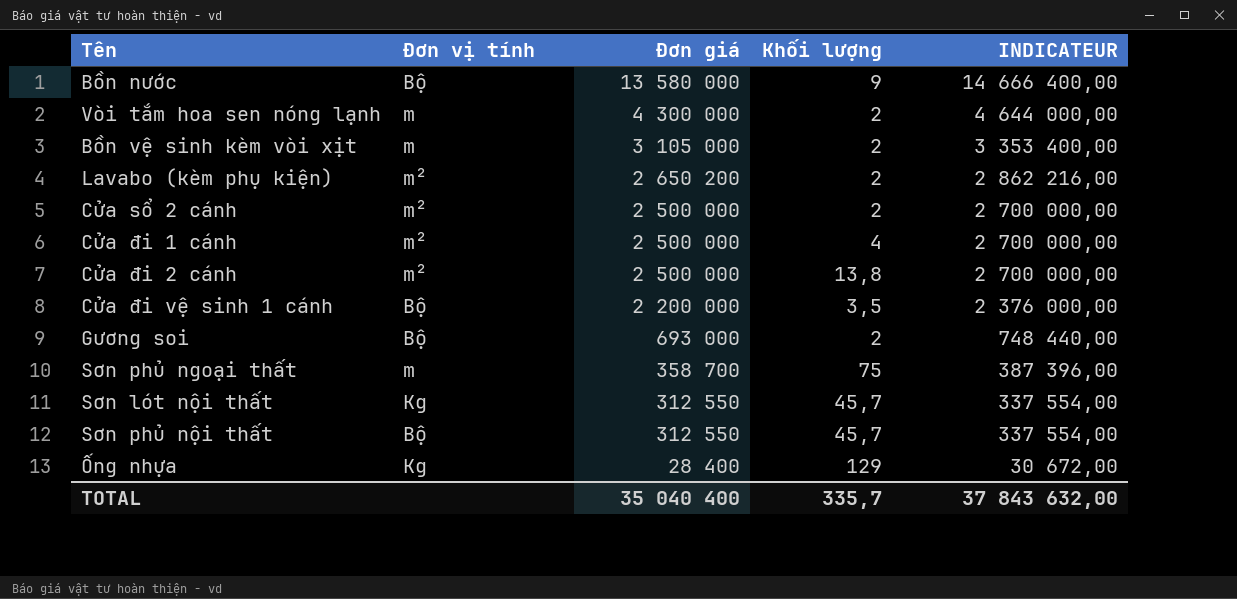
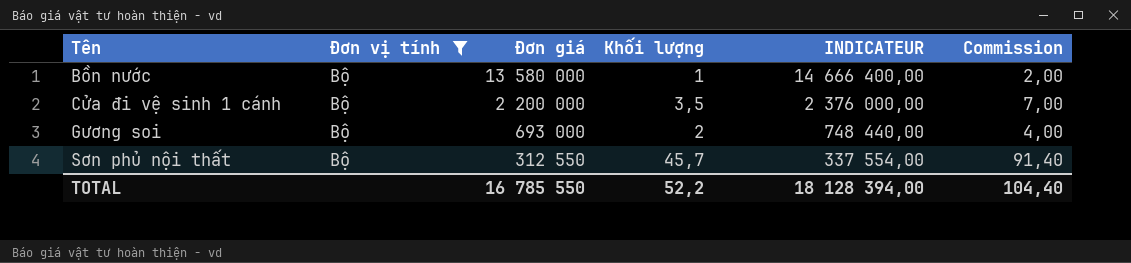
filter: none -> Đơn vị tính = Bộ
column Commission | formula: none -> [Khối lượng] * 2
Bồn nước | Khối lượng: 9 -> 1
TOTAL | Đơn giá: 35 040 400 -> 16 785 550
TOTAL | Khối lượng: 335,7 -> 52,2
TOTAL | INDICATEUR: 37 843 632,00 -> 18 128 394,00

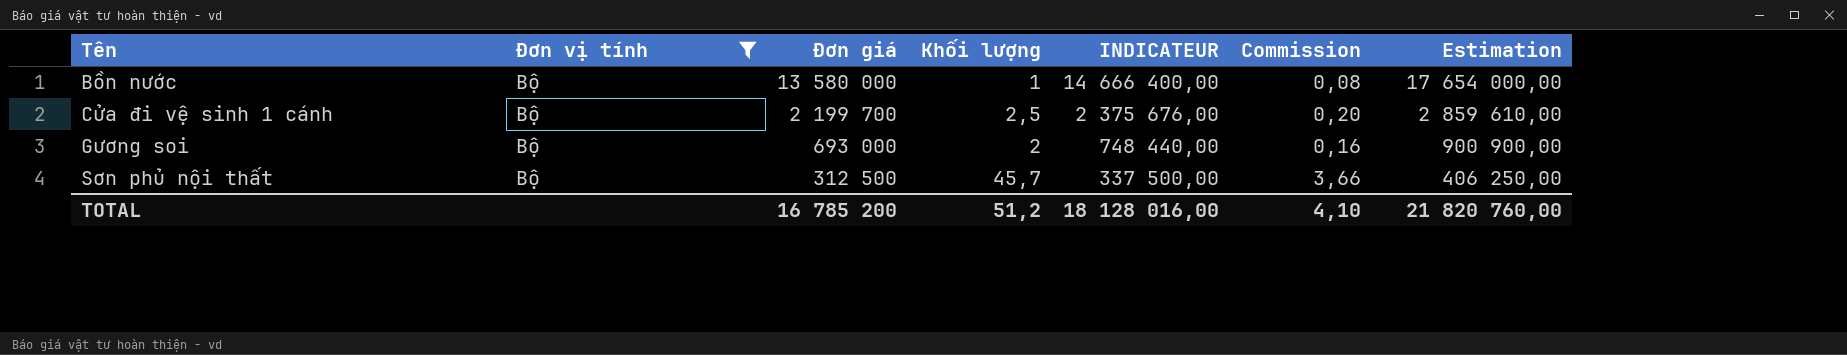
column Commission | formula: [Khối lượng] * 2 -> [Khối lượng] * 0,08
column Estimation | formula: none -> [Đơn giá] * 1,3
Cửa đi vệ sinh 1 cánh | Đơn giá: 2 200 000 -> 2 199 700
Cửa đi vệ sinh 1 cánh | Khối lượng: 3,5 -> 2,5
Cửa đi vệ sinh 1 cánh | INDICATEUR: 2 376 000,00 -> 2 375 676,00
Sơn phủ nội thất | Đơn giá: 312 550 -> 312 500
Sơn phủ nội thất | INDICATEUR: 337 554,00 -> 337 500,00
TOTAL | Đơn giá: 16 785 550 -> 16 785 200
TOTAL | Khối lượng: 52,2 -> 51,2
TOTAL | INDICATEUR: 18 128 394,00 -> 18 128 016,00
TOTAL | Commission: 104,40 -> 4,10

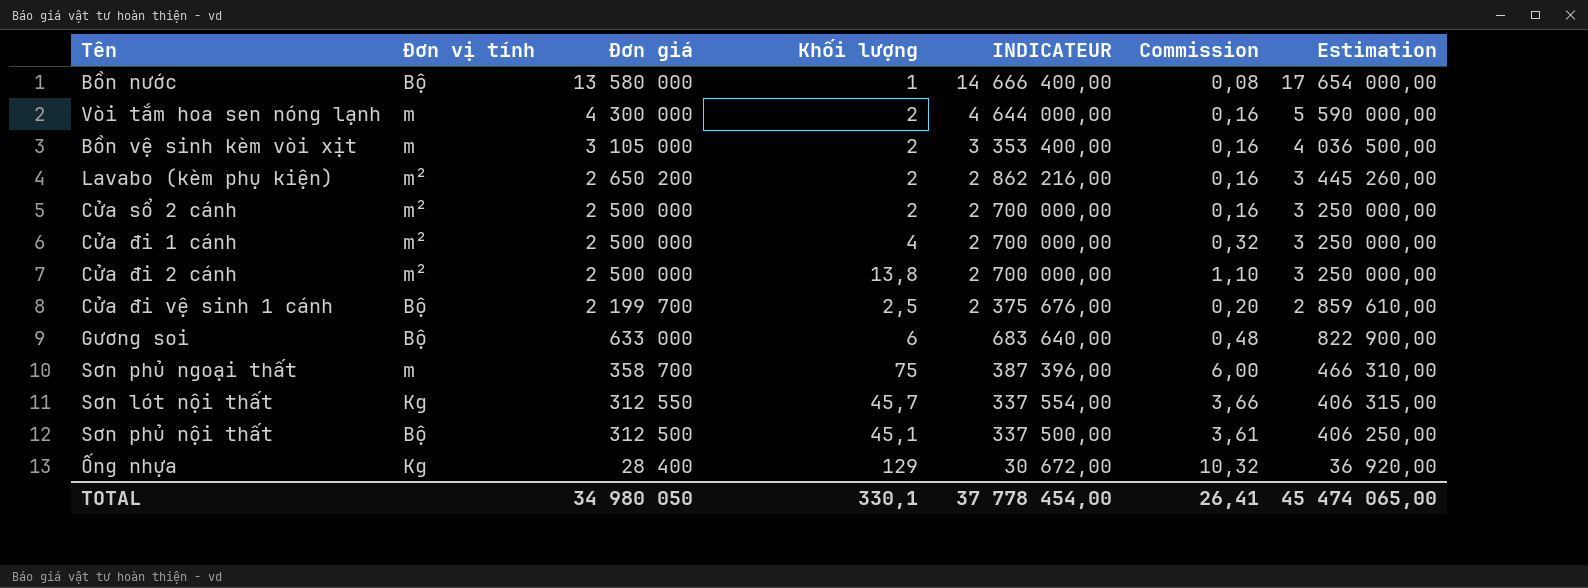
filter: Đơn vị tính = Bộ -> none
Gương soi | Đơn giá: 693 000 -> 633 000
Gương soi | Khối lượng: 2 -> 6
Gương soi | INDICATEUR: 748 440,00 -> 683 640,00
Gương soi | Commission: 0,16 -> 0,48
Gương soi | Estimation: 900 900,00 -> 822 900,00
Sơn phủ nội thất | Khối lượng: 45,7 -> 45,1
Sơn phủ nội thất | Commission: 3,66 -> 3,61
TOTAL | Đơn giá: 16 785 200 -> 34 980 050
TOTAL | Khối lượng: 51,2 -> 330,1
TOTAL | INDICATEUR: 18 128 016,00 -> 37 778 454,00
TOTAL | Commission: 4,10 -> 26,41
TOTAL | Estimation: 21 820 760,00 -> 45 474 065,00

